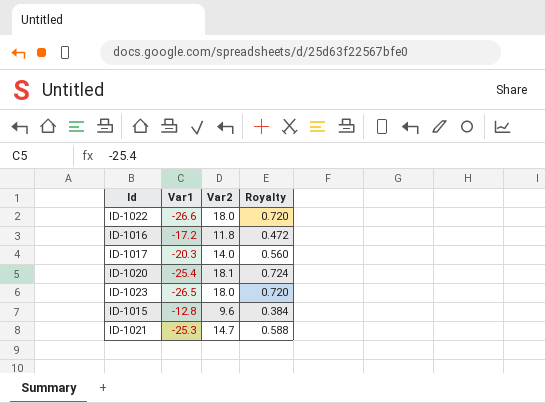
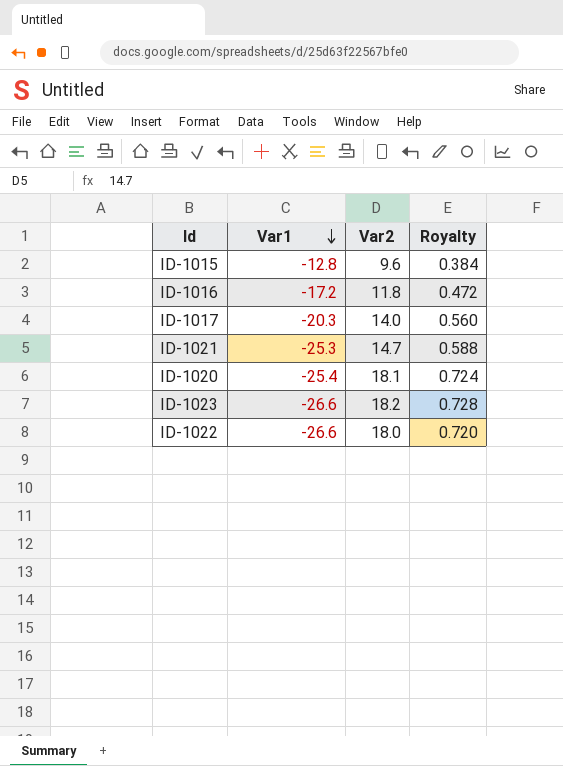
row order: none -> Var1 descending
ID-1023 | Var1: -26.5 -> -26.6
ID-1023 | Var2: 18.0 -> 18.2
ID-1023 | Royalty: 0.720 -> 0.728

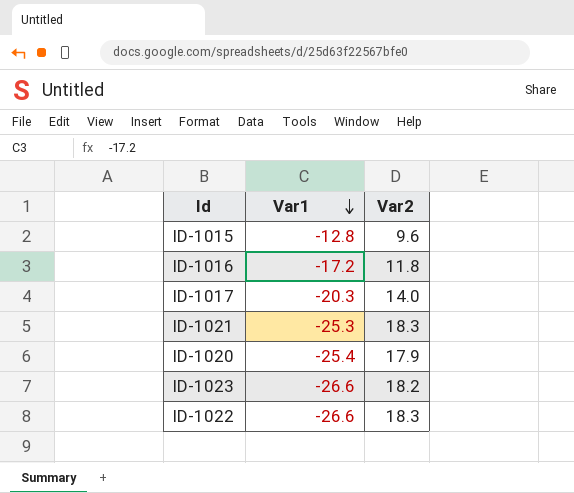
column Royalty | formula: [Var2] * 0.04 -> none
ID-1021 | Var2: 14.7 -> 18.3
ID-1020 | Var2: 18.1 -> 17.9
ID-1022 | Var2: 18.0 -> 18.3

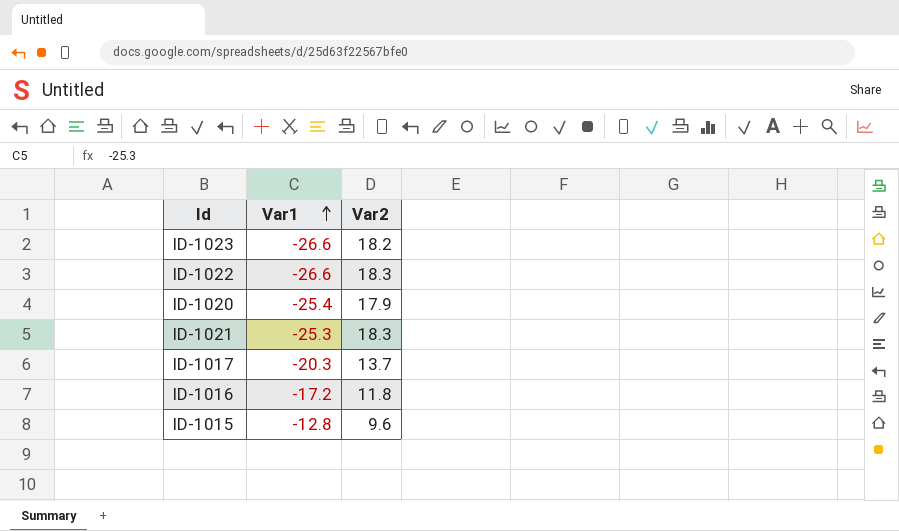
row order: Var1 descending -> Var1 ascending
ID-1017 | Var2: 14.0 -> 13.7

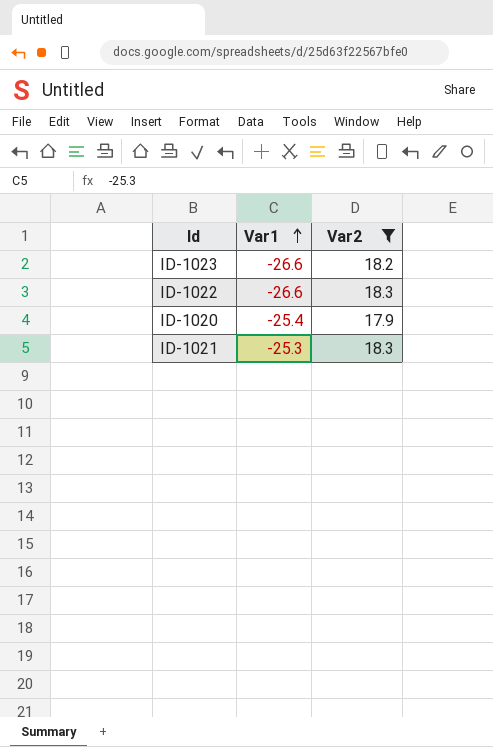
filter: none -> Var2 >= 17.9

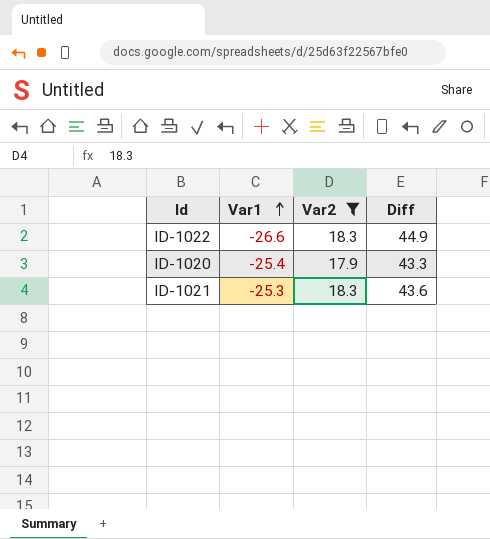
column Diff | formula: none -> [Var2] - [Var1]
row ID-1023: -26.6 | 18.2 -> none

